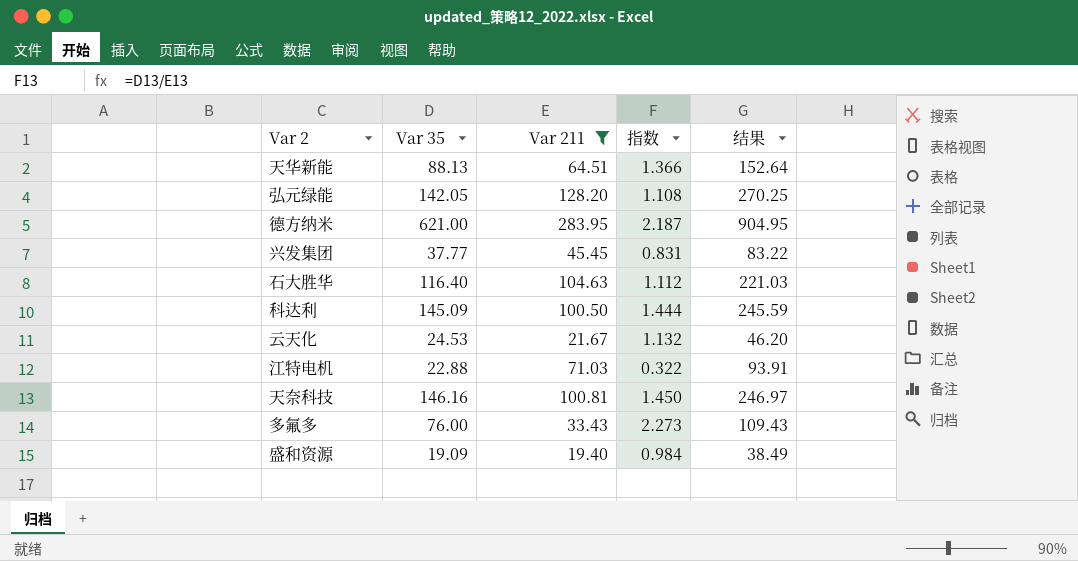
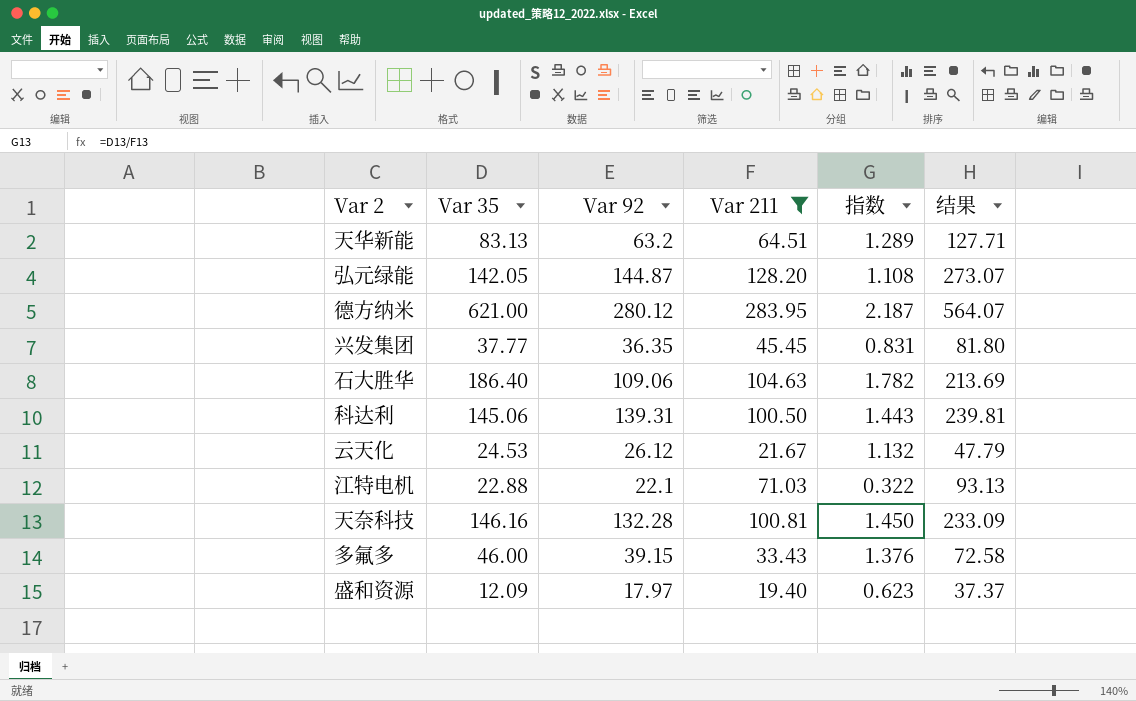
column Var 92 | position: none -> 3
column 结果 | formula: [Var 35] + [Var 211] -> [Var 92] + [Var 211]
天华新能 | Var 35: 88.13 -> 83.13
天华新能 | 指数: 1.366 -> 1.289
石大胜华 | Var 35: 116.40 -> 186.40
石大胜华 | 指数: 1.112 -> 1.782
科达利 | Var 35: 145.09 -> 145.06
科达利 | 指数: 1.444 -> 1.443
多氟多 | Var 35: 76.00 -> 46.00
多氟多 | 指数: 2.273 -> 1.376
盛和资源 | Var 35: 19.09 -> 12.09
盛和资源 | 指数: 0.984 -> 0.623

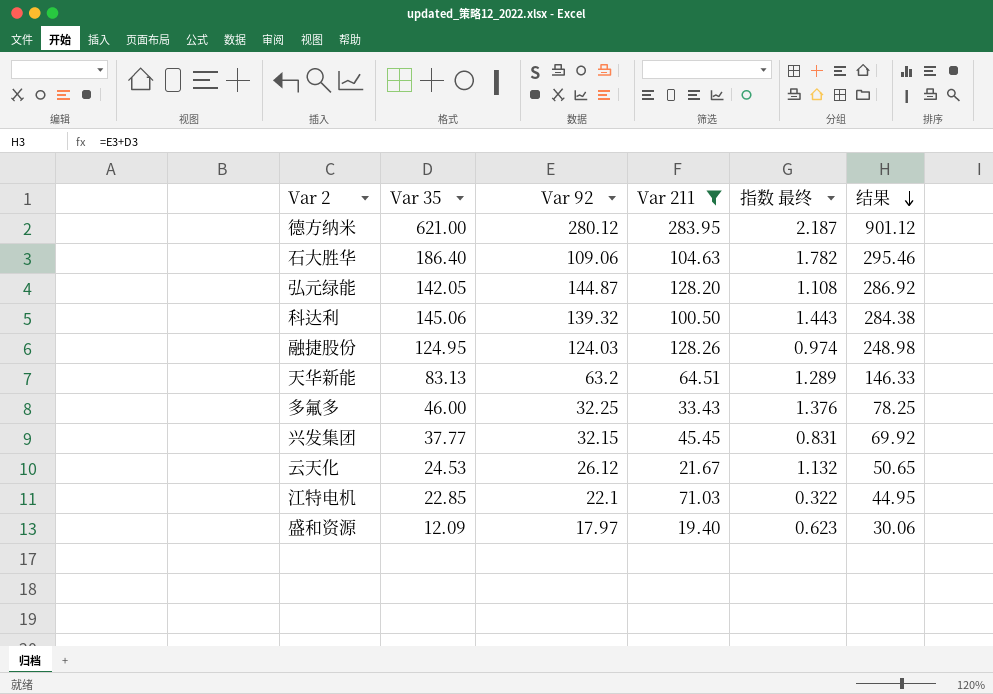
row order: none -> 结果 descending
column name: 指数 -> 指数 最终
column 结果 | formula: [Var 92] + [Var 211] -> [Var 35] + [Var 92]
row 天奈科技: 146.16 | 132.28 | 100.81 | 1.450 | 233.09 -> none
科达利 | Var 92: 139.31 -> 139.32
row 融捷股份: none -> 124.95 | 124.03 | 128.26 | 0.974 | 248.98
多氟多 | Var 92: 39.15 -> 32.25
兴发集团 | Var 92: 36.35 -> 32.15
江特电机 | Var 35: 22.88 -> 22.85

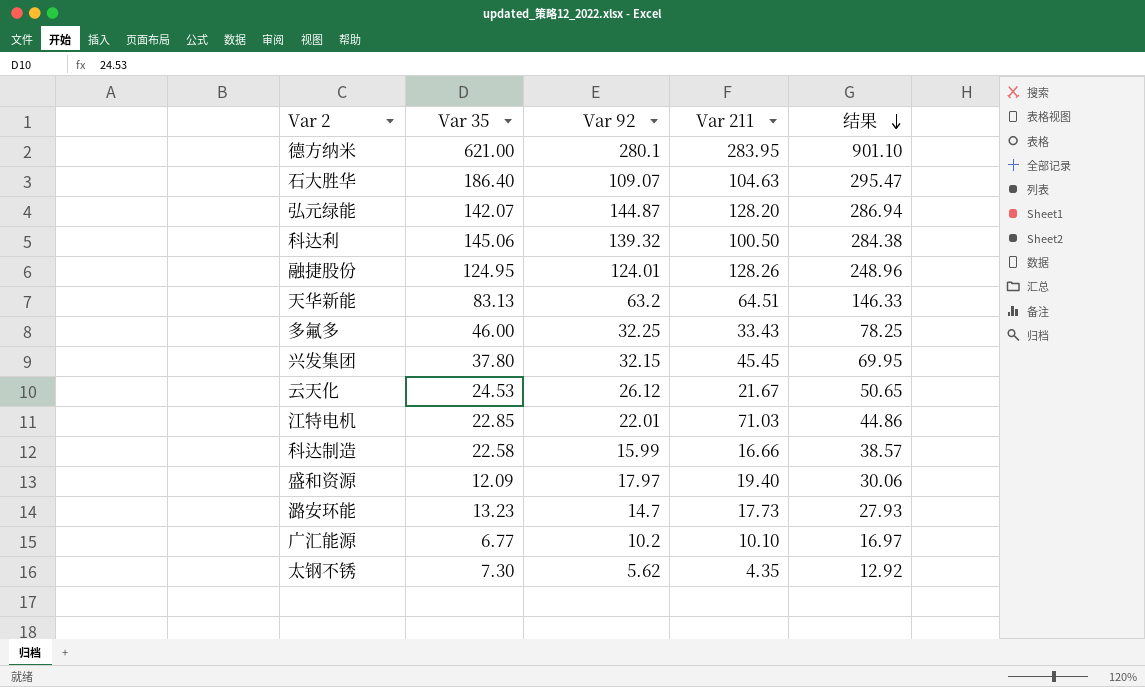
filter: Var 211 >= 19.40 -> none
column 指数 最终 | formula: [Var 35] / [Var 211] -> none
德方纳米 | Var 92: 280.12 -> 280.1
德方纳米 | 结果: 901.12 -> 901.10
石大胜华 | Var 92: 109.06 -> 109.07
石大胜华 | 结果: 295.46 -> 295.47
弘元绿能 | Var 35: 142.05 -> 142.07
弘元绿能 | 结果: 286.92 -> 286.94
融捷股份 | Var 92: 124.03 -> 124.01
融捷股份 | 结果: 248.98 -> 248.96
兴发集团 | Var 35: 37.77 -> 37.80
兴发集团 | 结果: 69.92 -> 69.95
江特电机 | Var 92: 22.1 -> 22.01
江特电机 | 结果: 44.95 -> 44.86

